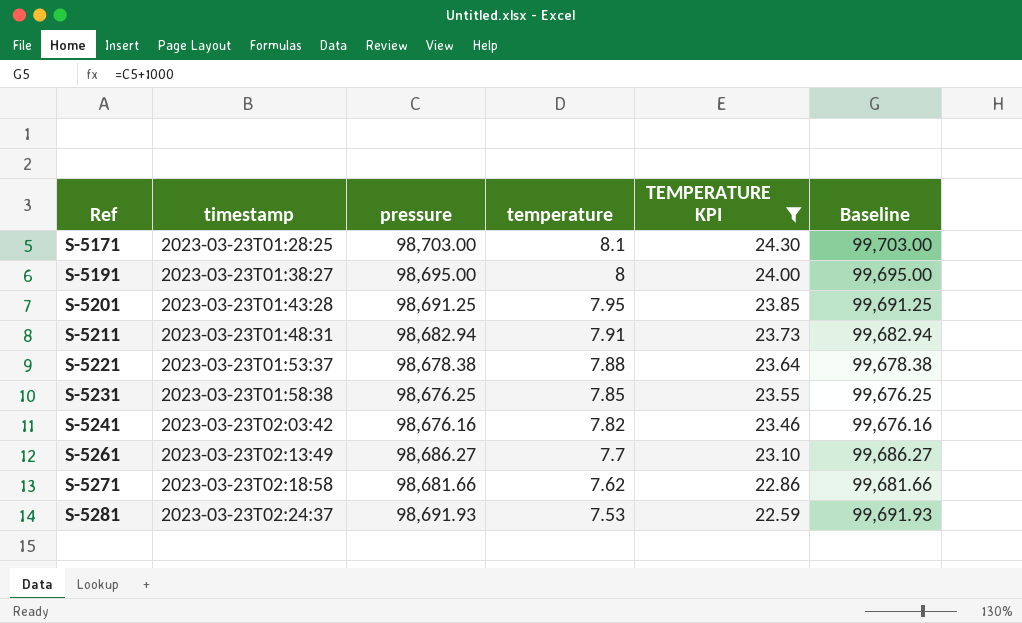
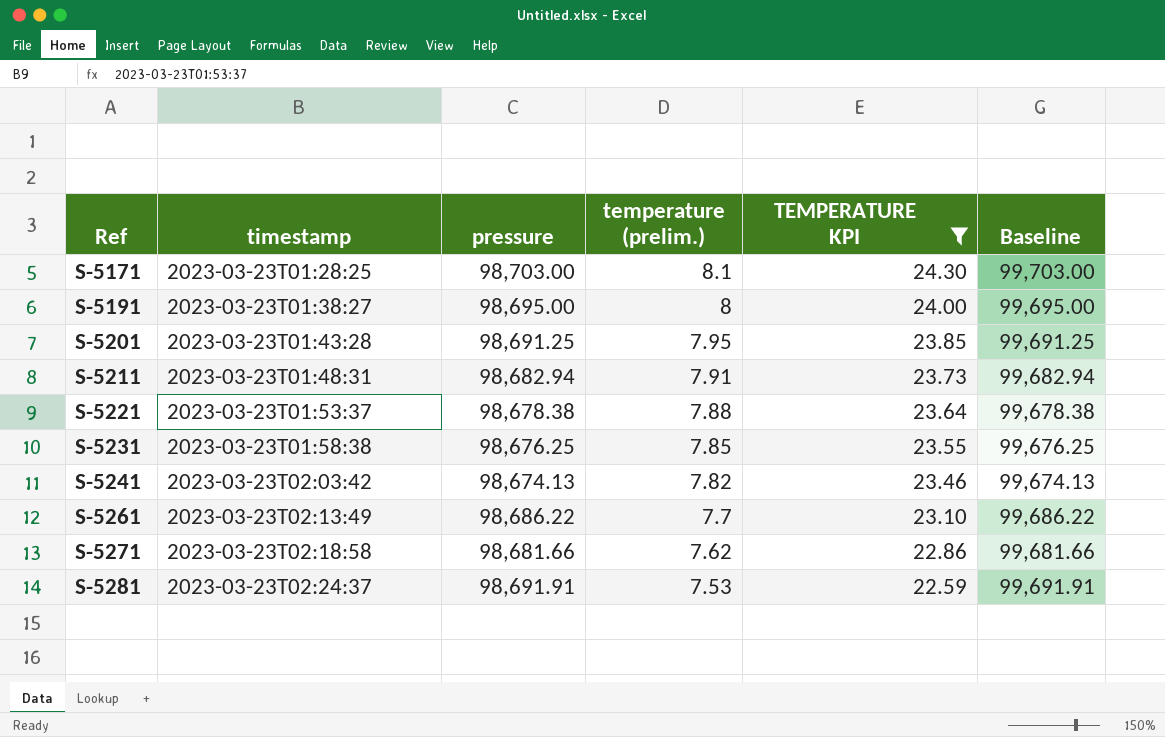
column name: temperature -> temperature (prelim.)
S-5241 | pressure: 98,676.16 -> 98,674.13
S-5241 | Baseline: 99,676.16 -> 99,674.13
S-5261 | pressure: 98,686.27 -> 98,686.22
S-5261 | Baseline: 99,686.27 -> 99,686.22
S-5281 | pressure: 98,691.93 -> 98,691.91
S-5281 | Baseline: 99,691.93 -> 99,691.91

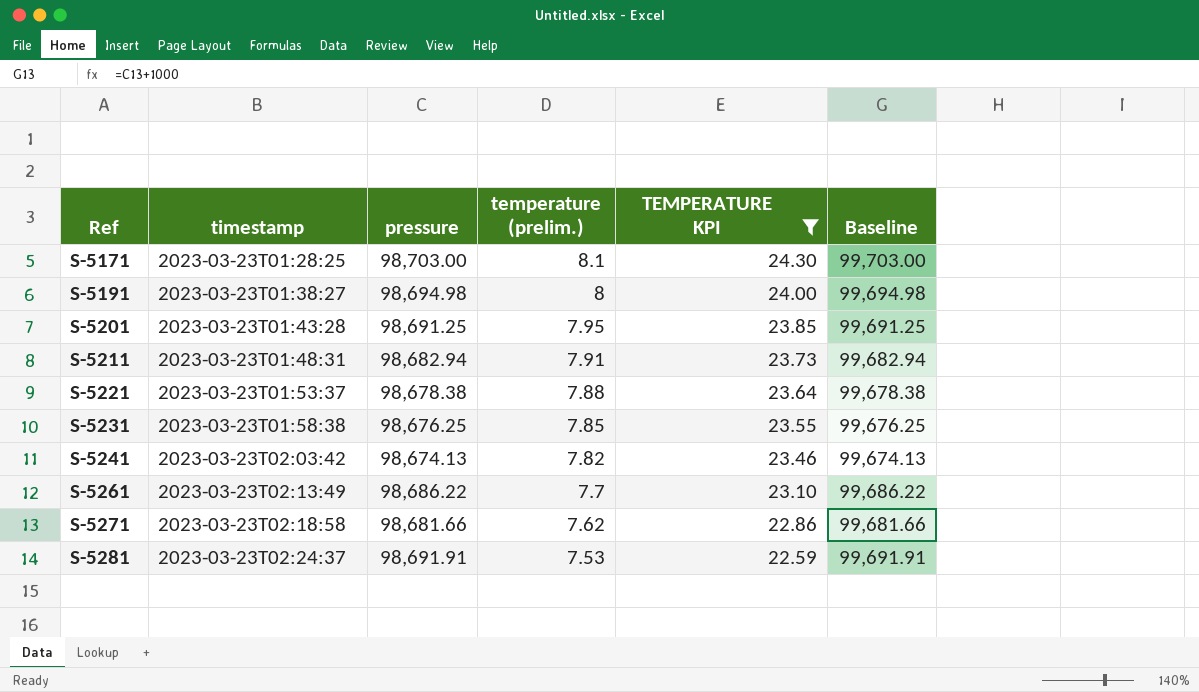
S-5191 | pressure: 98,695.00 -> 98,694.98
S-5191 | Baseline: 99,695.00 -> 99,694.98

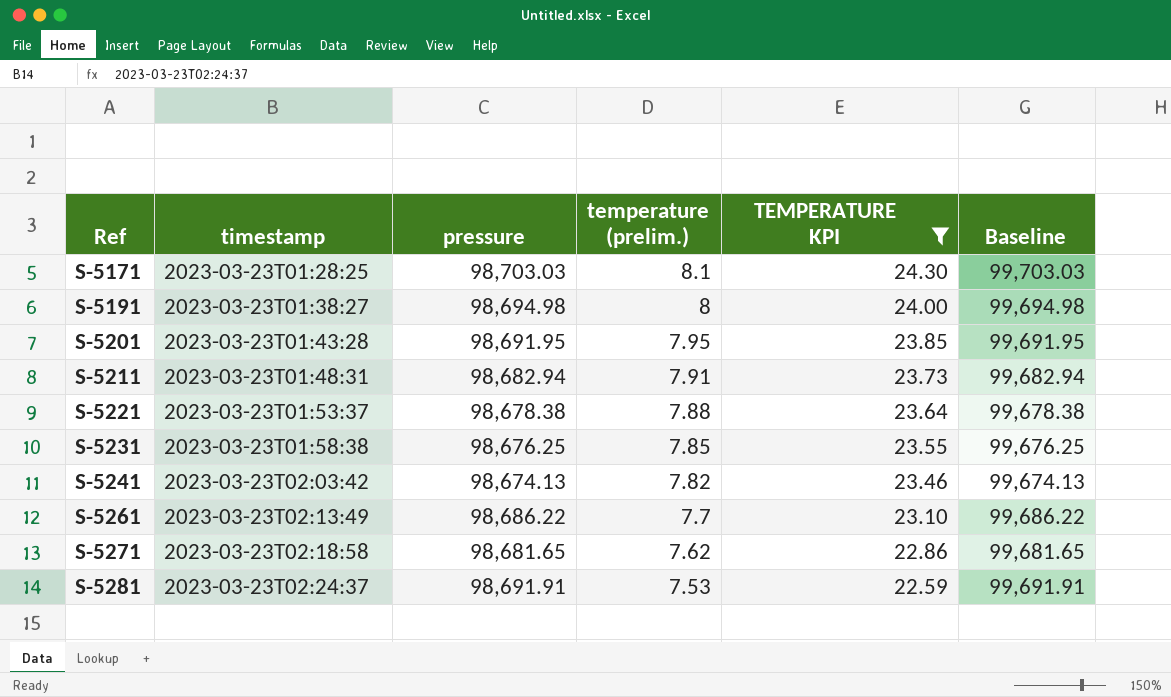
S-5171 | pressure: 98,703.00 -> 98,703.03
S-5171 | Baseline: 99,703.00 -> 99,703.03
S-5201 | pressure: 98,691.25 -> 98,691.95
S-5201 | Baseline: 99,691.25 -> 99,691.95
S-5271 | pressure: 98,681.66 -> 98,681.65
S-5271 | Baseline: 99,681.66 -> 99,681.65

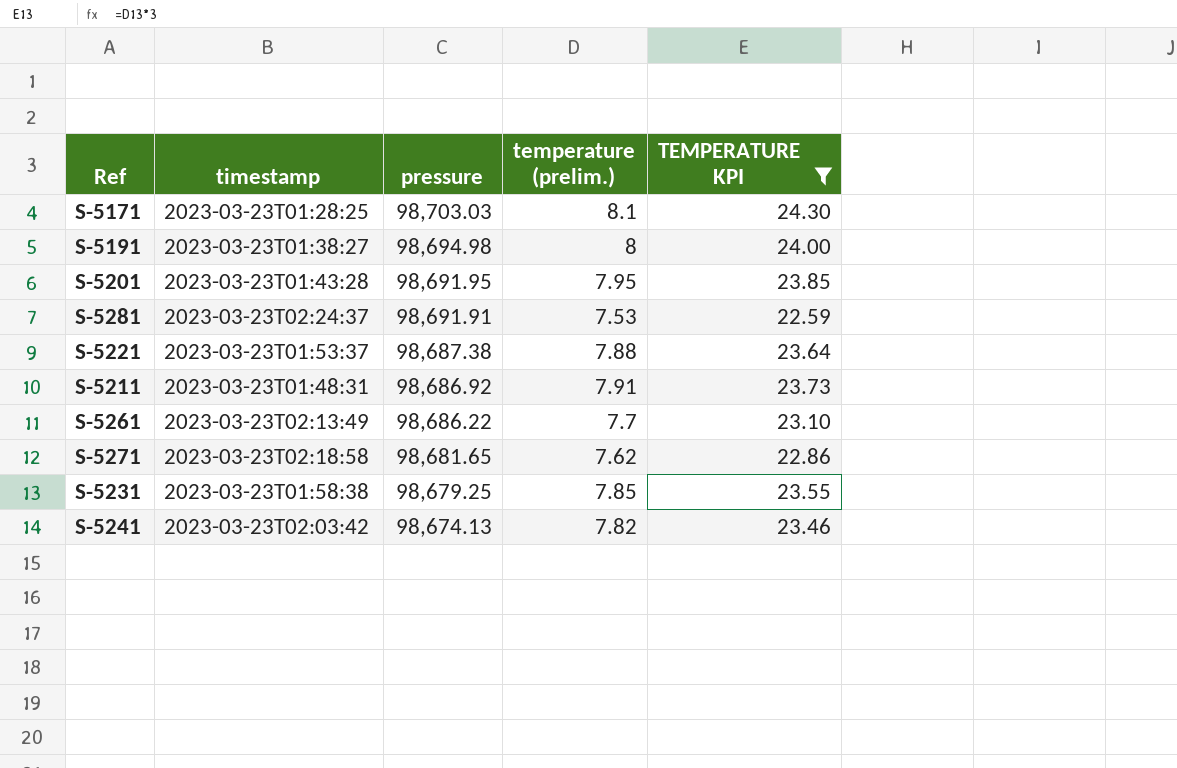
row order: Ref ascending -> pressure descending
column Baseline | formula: [pressure] + 1000 -> none
S-5221 | pressure: 98,678.38 -> 98,687.38
S-5211 | pressure: 98,682.94 -> 98,686.92
S-5231 | pressure: 98,676.25 -> 98,679.25

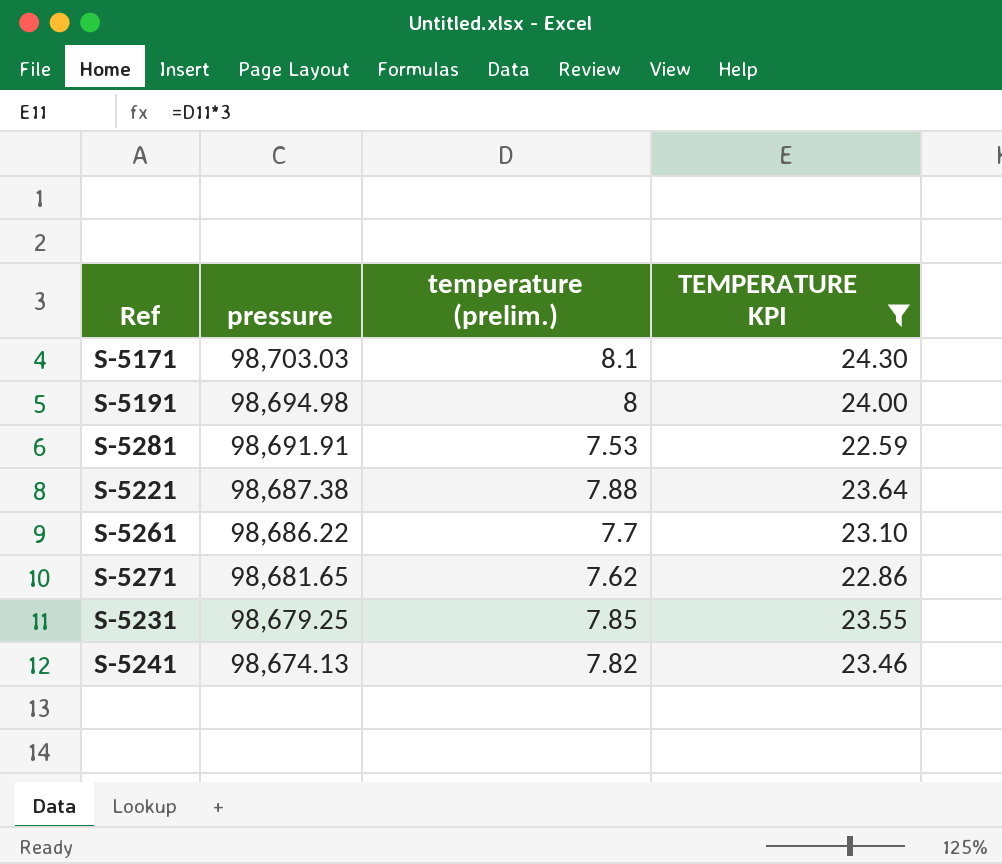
column timestamp | position: 2 -> none
row S-5201: 2023-03-23T01:43:28 | 98,691.95 | 7.95 | 23.85 -> none
row S-5211: 2023-03-23T01:48:31 | 98,686.92 | 7.91 | 23.73 -> none

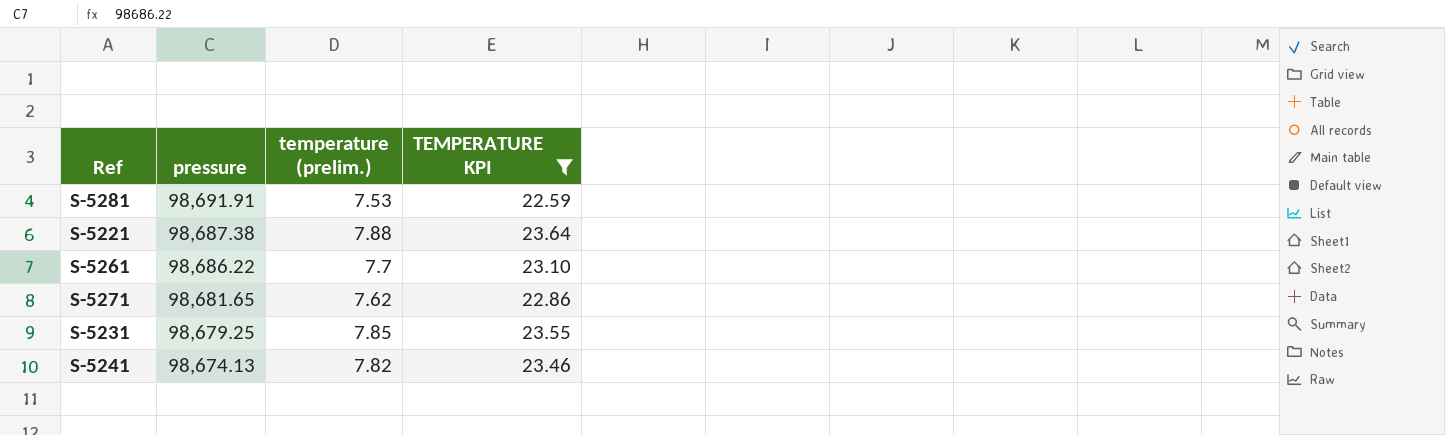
row S-5171: 98,703.03 | 8.1 | 24.30 -> none
row S-5191: 98,694.98 | 8 | 24.00 -> none

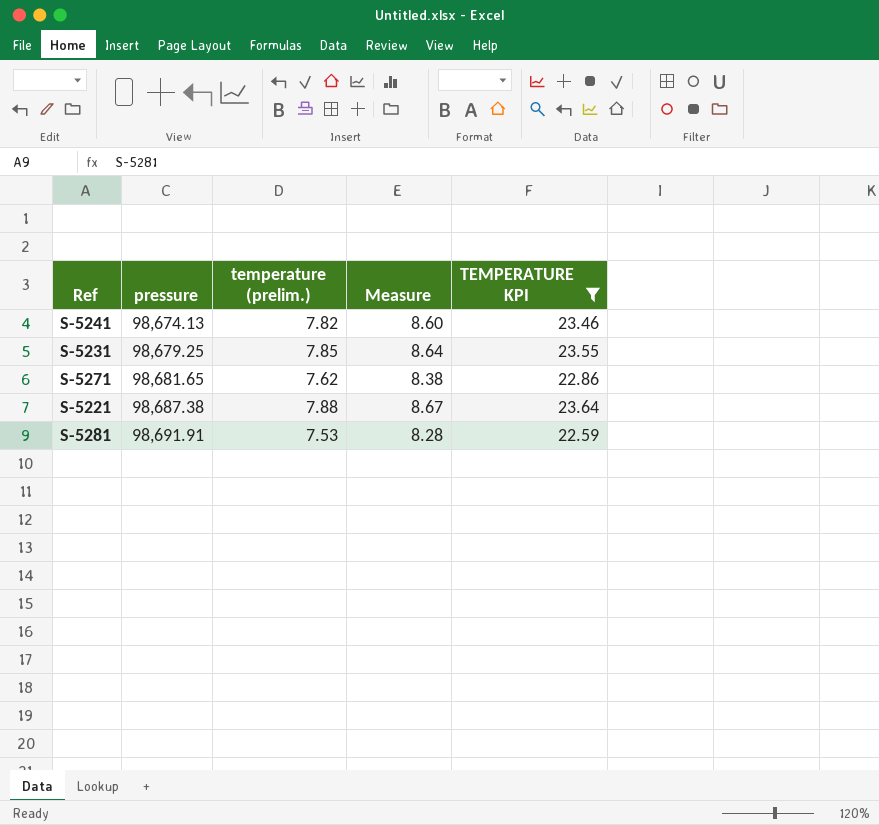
row order: pressure descending -> pressure ascending
column Measure | formula: none -> [temperature (prelim.)] * 1.1
row S-5261: 98,686.22 | 7.7 | 23.10 -> none

